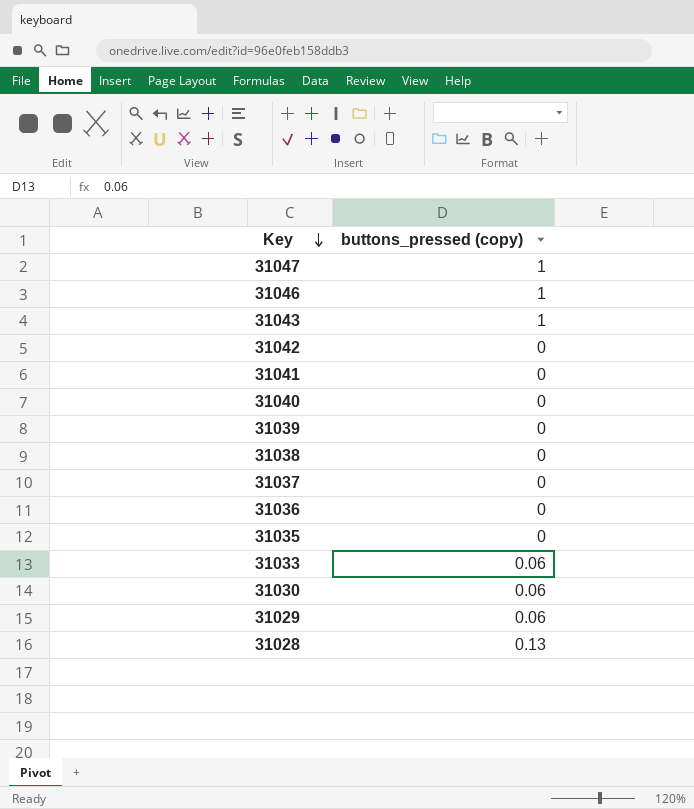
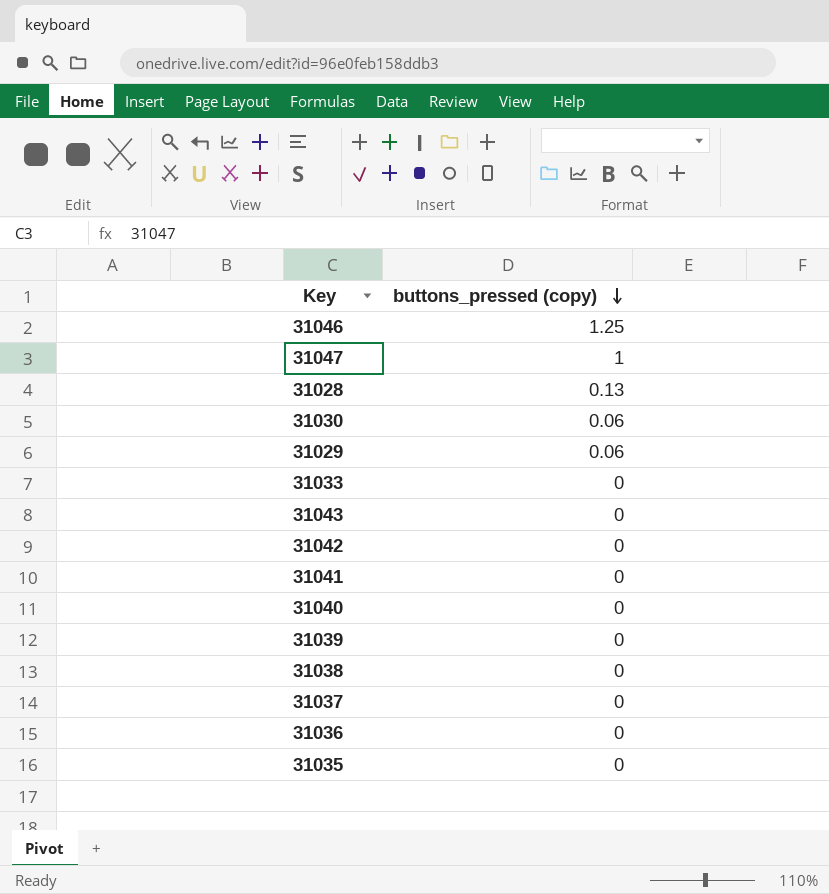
row order: Key descending -> buttons_pressed (copy) descending
31046 | buttons_pressed (copy): 1 -> 1.25
31033 | buttons_pressed (copy): 0.06 -> 0
31043 | buttons_pressed (copy): 1 -> 0

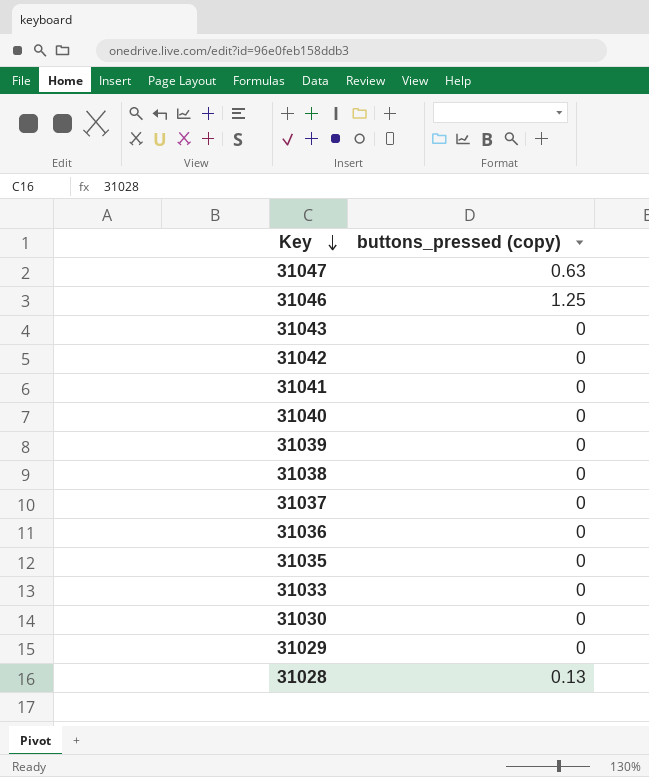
row order: buttons_pressed (copy) descending -> Key descending
31047 | buttons_pressed (copy): 1 -> 0.63
31030 | buttons_pressed (copy): 0.06 -> 0
31029 | buttons_pressed (copy): 0.06 -> 0

